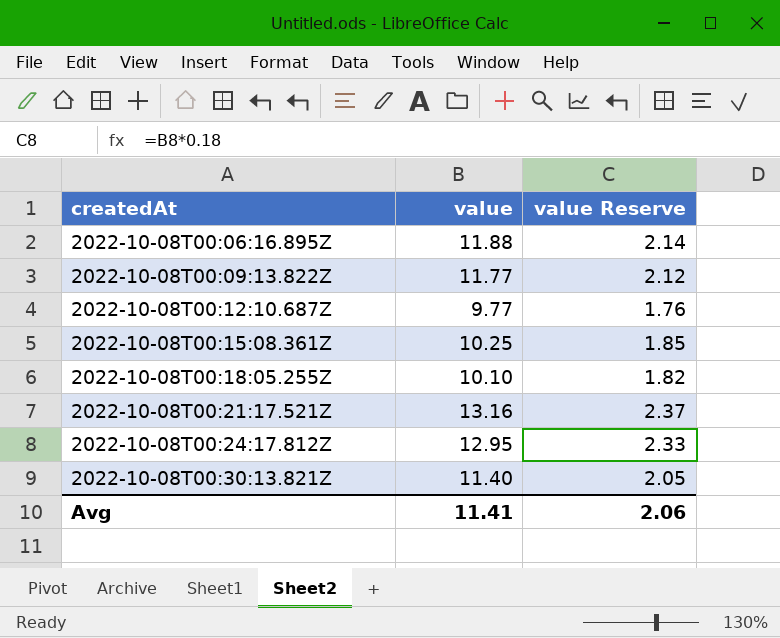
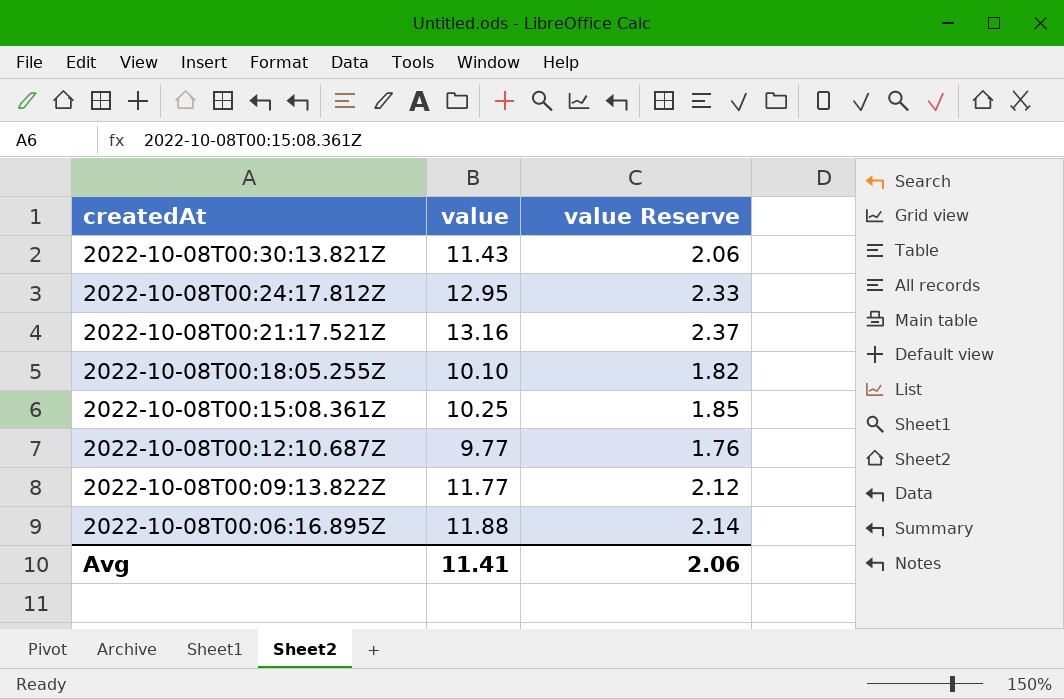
row order: createdAt ascending -> createdAt descending
2022-10-08T00:30:13.821Z | value: 11.40 -> 11.43
2022-10-08T00:30:13.821Z | value Reserve: 2.05 -> 2.06

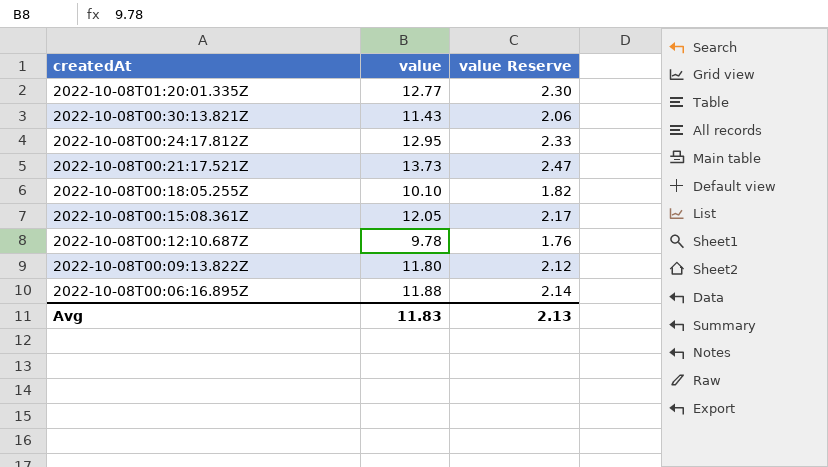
row 2022-10-08T01:20:01.335Z: none -> 12.77 | 2.30
2022-10-08T00:21:17.521Z | value: 13.16 -> 13.73
2022-10-08T00:21:17.521Z | value Reserve: 2.37 -> 2.47
2022-10-08T00:15:08.361Z | value: 10.25 -> 12.05
2022-10-08T00:15:08.361Z | value Reserve: 1.85 -> 2.17
2022-10-08T00:12:10.687Z | value: 9.77 -> 9.78
2022-10-08T00:09:13.822Z | value: 11.77 -> 11.80
Avg | value: 11.41 -> 11.83
Avg | value Reserve: 2.06 -> 2.13

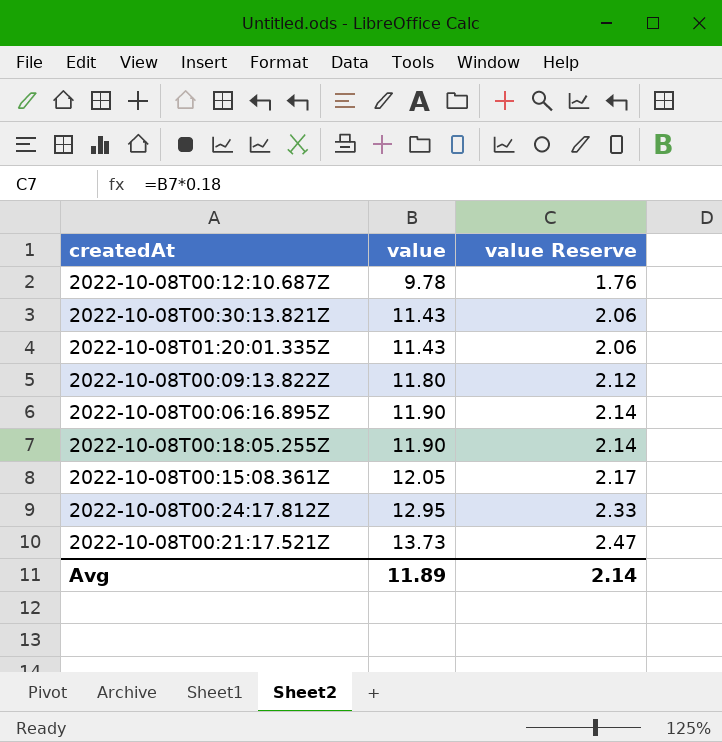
row order: createdAt descending -> value ascending
2022-10-08T01:20:01.335Z | value: 12.77 -> 11.43
2022-10-08T01:20:01.335Z | value Reserve: 2.30 -> 2.06
2022-10-08T00:06:16.895Z | value: 11.88 -> 11.90
2022-10-08T00:18:05.255Z | value: 10.10 -> 11.90
2022-10-08T00:18:05.255Z | value Reserve: 1.82 -> 2.14
Avg | value: 11.83 -> 11.89
Avg | value Reserve: 2.13 -> 2.14

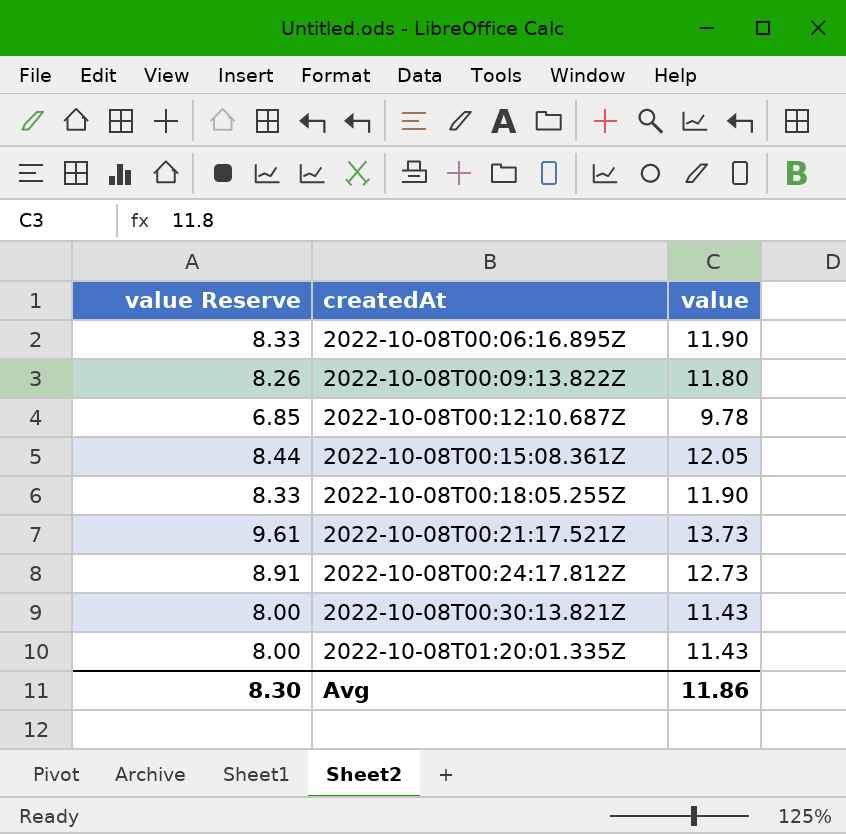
row order: value ascending -> createdAt ascending
column value Reserve | formula: [value] * 0.18 -> [value] * 0.7
column value Reserve | position: 3 -> 1
2022-10-08T00:24:17.812Z | value: 12.95 -> 12.73
Avg | value Reserve: 2.14 -> 8.30
Avg | value: 11.89 -> 11.86

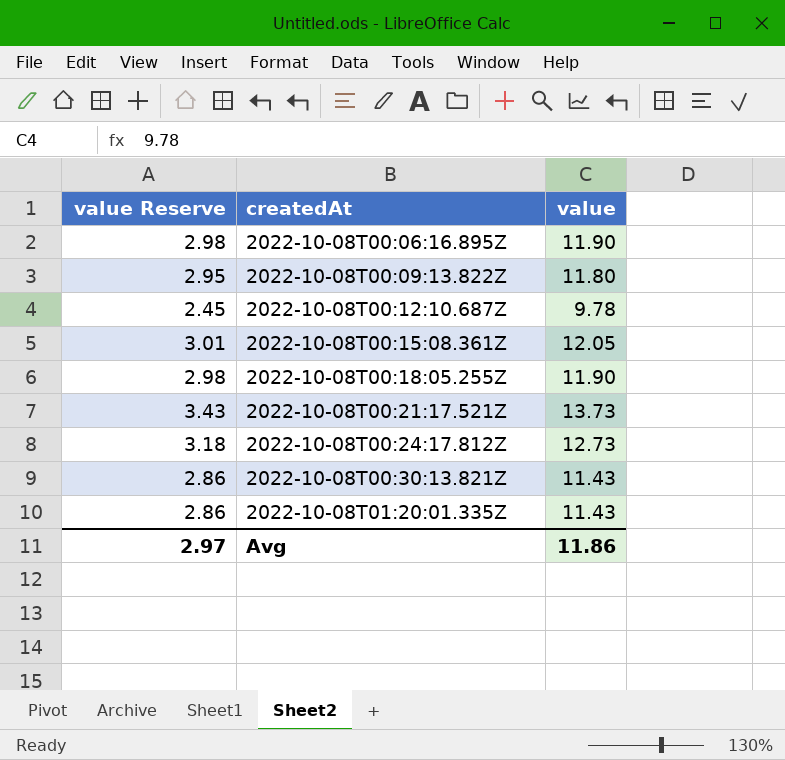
column value Reserve | formula: [value] * 0.7 -> [value] * 0.25
Avg | value Reserve: 8.30 -> 2.97

